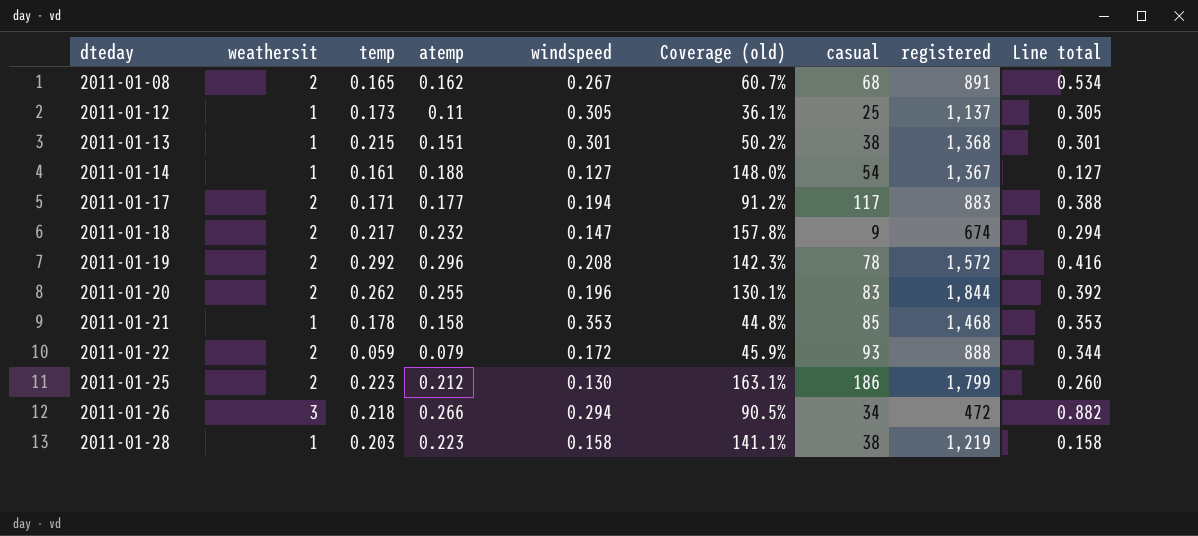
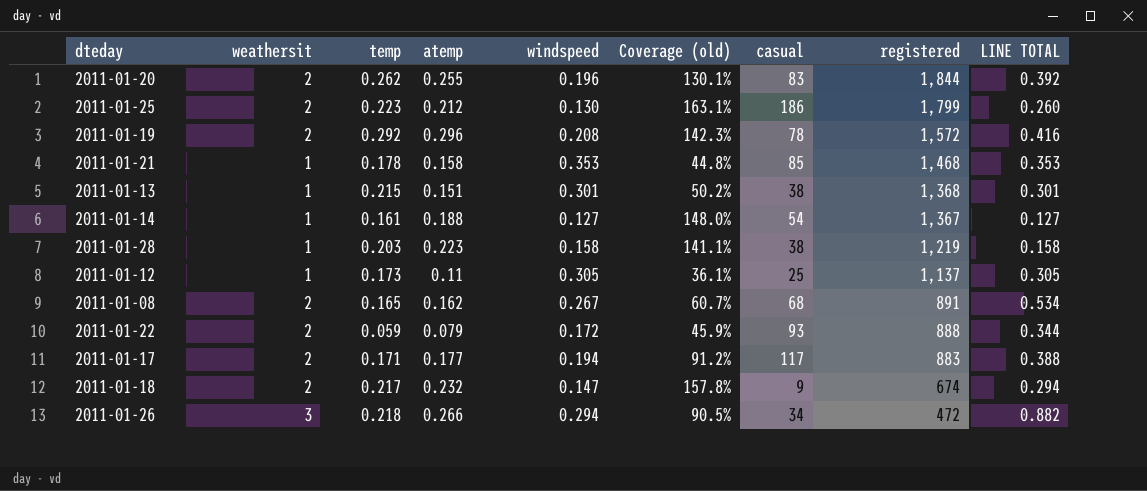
row order: dteday ascending -> registered descending
column name: Line total -> LINE TOTAL

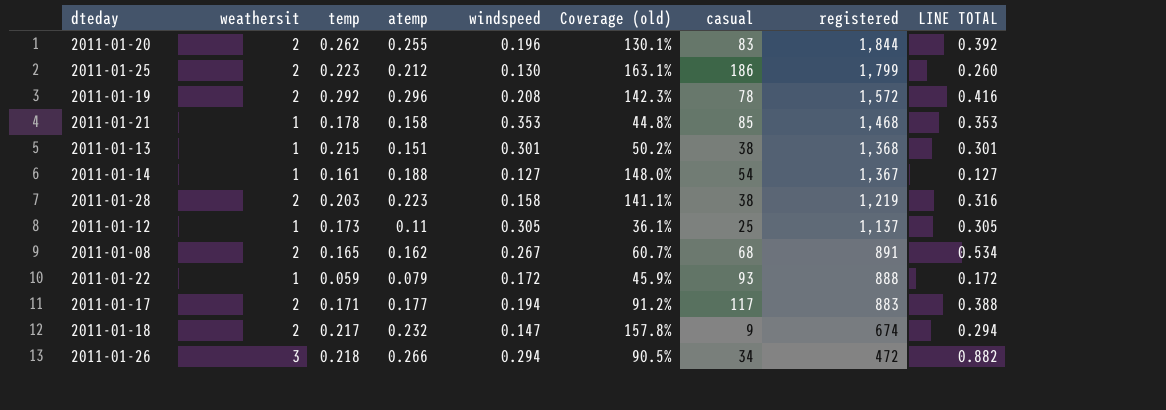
2011-01-28 | weathersit: 1 -> 2
2011-01-28 | LINE TOTAL: 0.158 -> 0.316
2011-01-22 | weathersit: 2 -> 1
2011-01-22 | LINE TOTAL: 0.344 -> 0.172

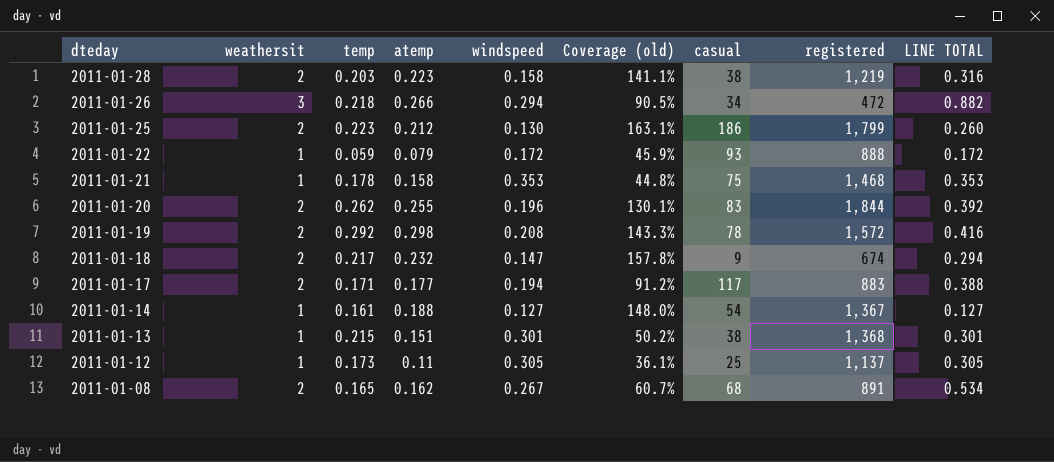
row order: registered descending -> dteday descending
2011-01-21 | casual: 85 -> 75
2011-01-19 | atemp: 0.296 -> 0.298
2011-01-19 | Coverage (old): 142.3% -> 143.3%

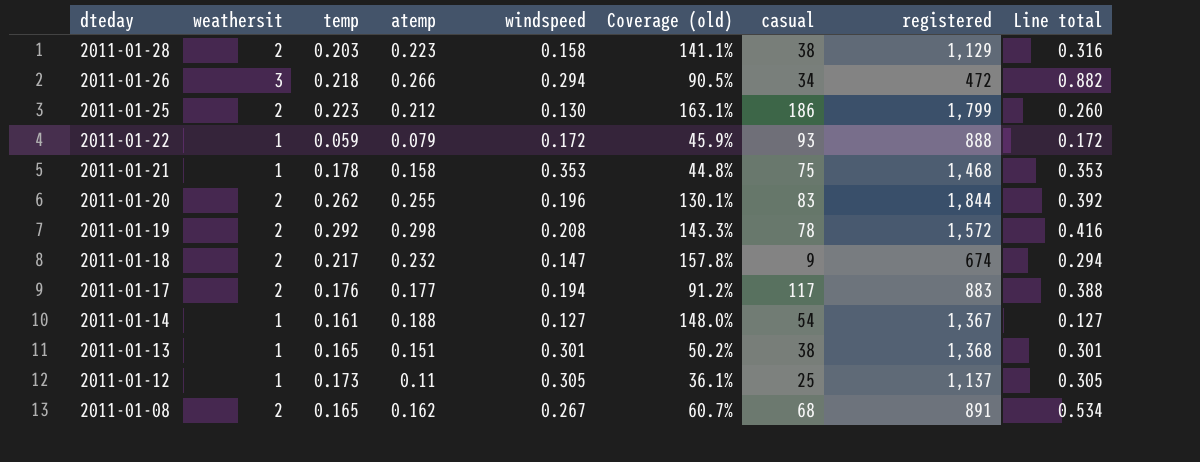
column name: LINE TOTAL -> Line total
2011-01-28 | registered: 1,219 -> 1,129
2011-01-17 | temp: 0.171 -> 0.176
2011-01-13 | temp: 0.215 -> 0.165

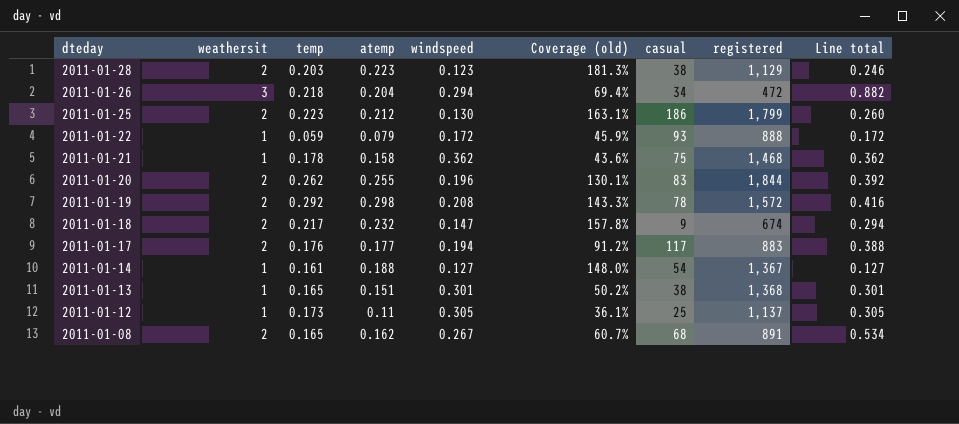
2011-01-28 | windspeed: 0.158 -> 0.123
2011-01-28 | Coverage (old): 141.1% -> 181.3%
2011-01-28 | Line total: 0.316 -> 0.246
2011-01-26 | atemp: 0.266 -> 0.204
2011-01-26 | Coverage (old): 90.5% -> 69.4%
2011-01-21 | windspeed: 0.353 -> 0.362
2011-01-21 | Coverage (old): 44.8% -> 43.6%
2011-01-21 | Line total: 0.353 -> 0.362

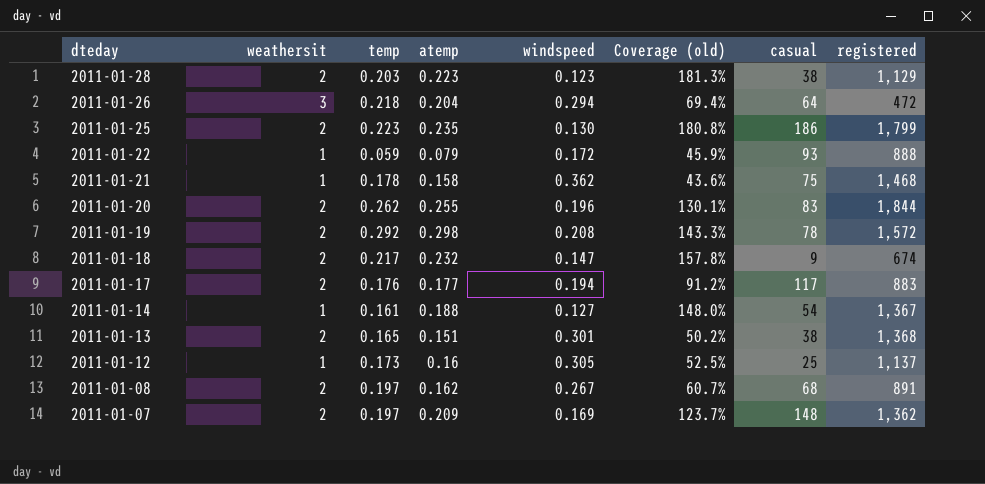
column Line total | formula: [weathersit] * [windspeed] -> none
2011-01-26 | casual: 34 -> 64
2011-01-25 | atemp: 0.212 -> 0.235
2011-01-25 | Coverage (old): 163.1% -> 180.8%
2011-01-13 | weathersit: 1 -> 2
2011-01-12 | atemp: 0.11 -> 0.16
2011-01-12 | Coverage (old): 36.1% -> 52.5%
2011-01-08 | temp: 0.165 -> 0.197
row 2011-01-07: none -> 2 | 0.197 | 0.209 | 0.169 | 123.7% | 148 | 1,362

